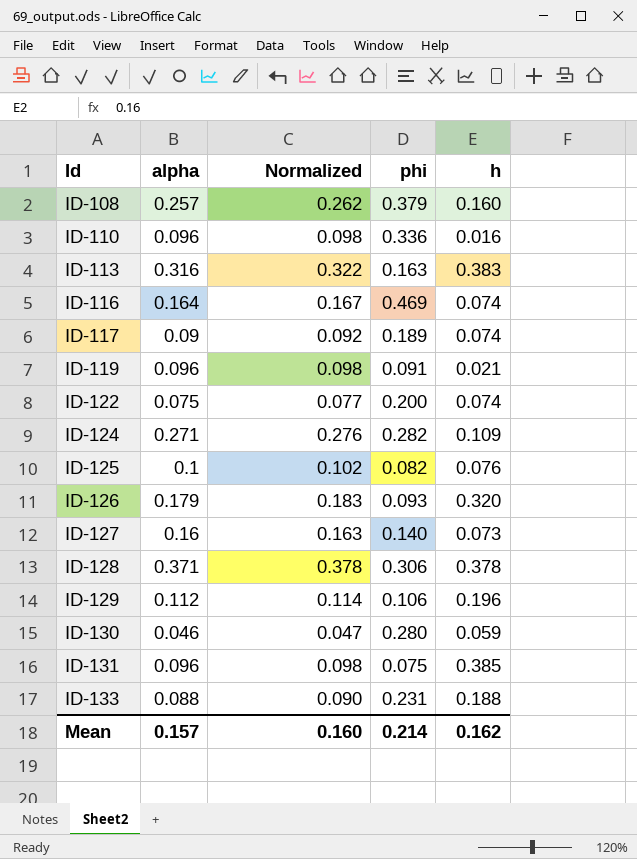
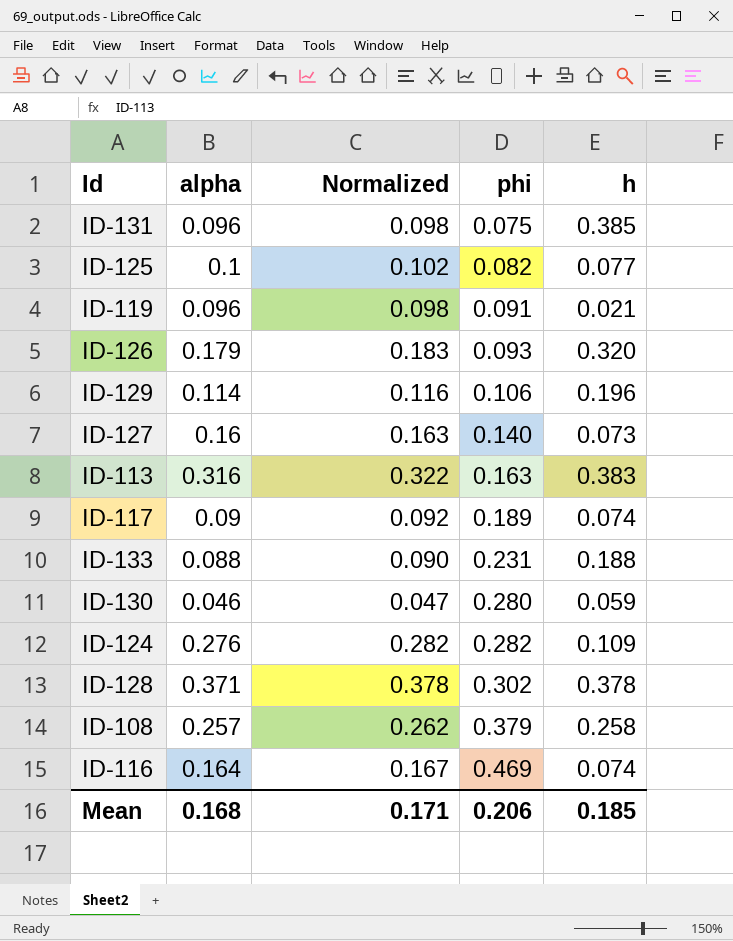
row order: Id ascending -> phi ascending
row ID-110: 0.096 | 0.098 | 0.336 | 0.016 -> none
row ID-122: 0.075 | 0.077 | 0.200 | 0.074 -> none
ID-125 | h: 0.076 -> 0.077
ID-129 | alpha: 0.112 -> 0.114
ID-129 | Normalized: 0.114 -> 0.116
ID-124 | alpha: 0.271 -> 0.276
ID-124 | Normalized: 0.276 -> 0.282
ID-128 | phi: 0.306 -> 0.302
ID-108 | h: 0.160 -> 0.258
Mean | alpha: 0.157 -> 0.168
Mean | Normalized: 0.160 -> 0.171
Mean | phi: 0.214 -> 0.206
Mean | h: 0.162 -> 0.185

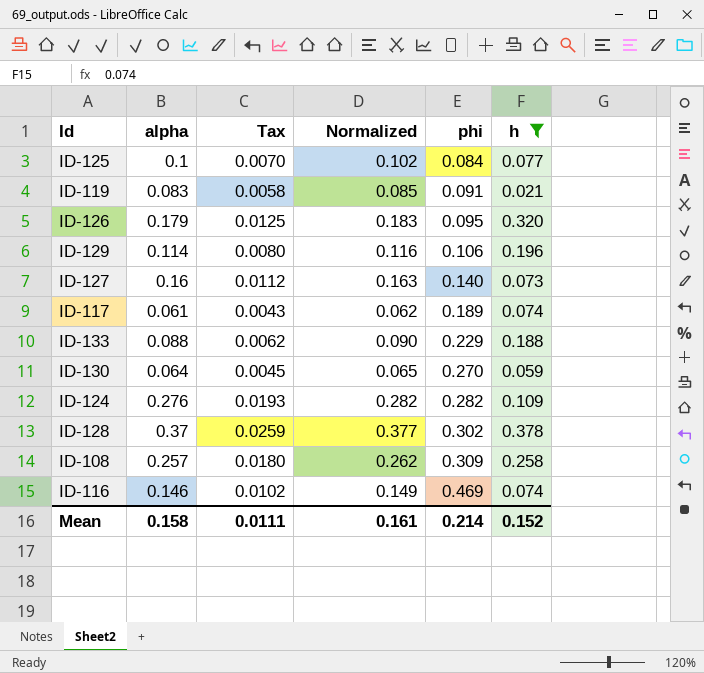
filter: none -> h <= 0.378
column Tax | formula: none -> [alpha] * 0.07
ID-125 | phi: 0.082 -> 0.084
ID-119 | alpha: 0.096 -> 0.083
ID-119 | Normalized: 0.098 -> 0.085
ID-126 | phi: 0.093 -> 0.095
ID-117 | alpha: 0.09 -> 0.061
ID-117 | Normalized: 0.092 -> 0.062
ID-133 | phi: 0.231 -> 0.229
ID-130 | alpha: 0.046 -> 0.064
ID-130 | Normalized: 0.047 -> 0.065
ID-130 | phi: 0.280 -> 0.270
ID-128 | alpha: 0.371 -> 0.37
ID-128 | Normalized: 0.378 -> 0.377
ID-108 | phi: 0.379 -> 0.309
ID-116 | alpha: 0.164 -> 0.146
ID-116 | Normalized: 0.167 -> 0.149
Mean | alpha: 0.168 -> 0.158
Mean | Normalized: 0.171 -> 0.161
Mean | phi: 0.206 -> 0.214
Mean | h: 0.185 -> 0.152

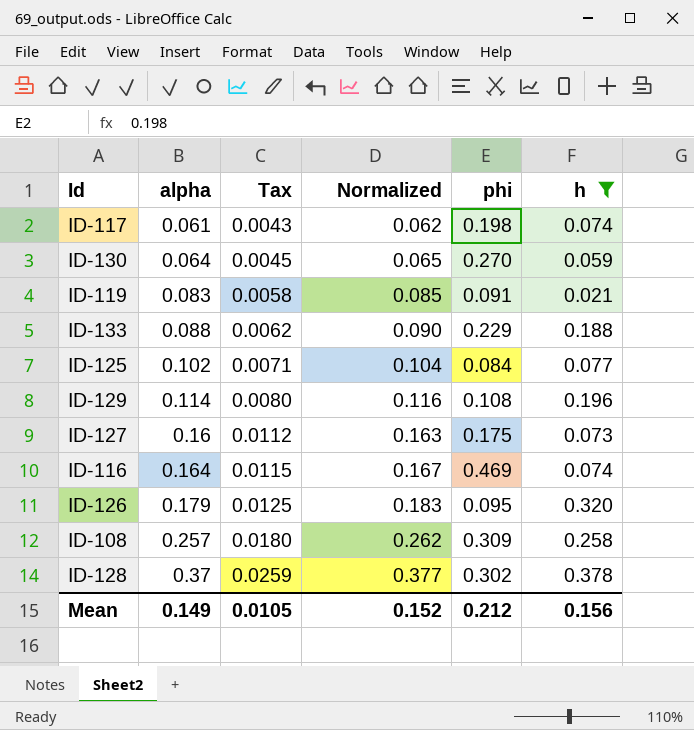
row order: phi ascending -> alpha ascending
row ID-124: 0.276 | 0.0193 | 0.282 | 0.282 | 0.109 -> none
ID-117 | phi: 0.189 -> 0.198
ID-125 | alpha: 0.1 -> 0.102
ID-125 | Tax: 0.0070 -> 0.0071
ID-125 | Normalized: 0.102 -> 0.104
ID-129 | phi: 0.106 -> 0.108
ID-127 | phi: 0.140 -> 0.175
ID-116 | alpha: 0.146 -> 0.164
ID-116 | Tax: 0.0102 -> 0.0115
ID-116 | Normalized: 0.149 -> 0.167
Mean | alpha: 0.158 -> 0.149
Mean | Tax: 0.0111 -> 0.0105
Mean | Normalized: 0.161 -> 0.152
Mean | phi: 0.214 -> 0.212
Mean | h: 0.152 -> 0.156

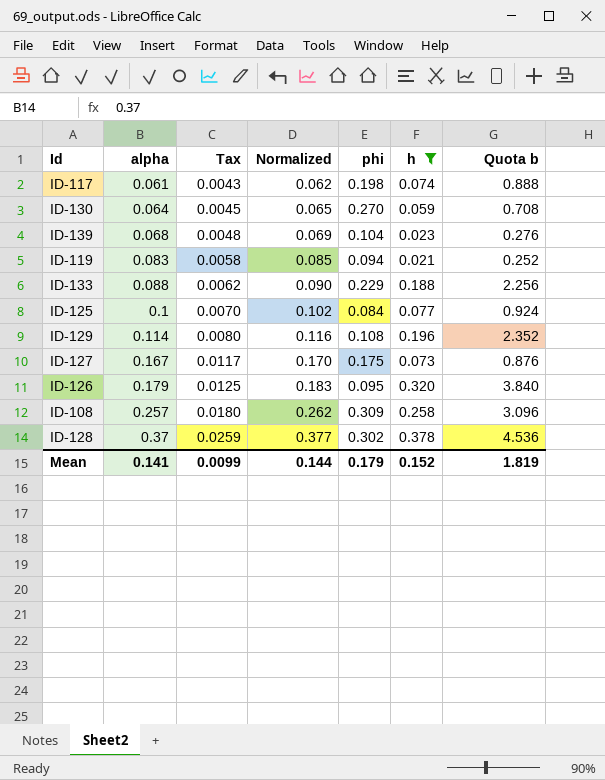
column Quota b | formula: none -> [h] * 12
row ID-116: 0.164 | 0.0115 | 0.167 | 0.469 | 0.074 -> none
row ID-139: none -> 0.068 | 0.0048 | 0.069 | 0.104 | 0.023 | 0.276
ID-119 | phi: 0.091 -> 0.094
ID-125 | alpha: 0.102 -> 0.1
ID-125 | Tax: 0.0071 -> 0.0070
ID-125 | Normalized: 0.104 -> 0.102
ID-127 | alpha: 0.16 -> 0.167
ID-127 | Tax: 0.0112 -> 0.0117
ID-127 | Normalized: 0.163 -> 0.170
Mean | alpha: 0.149 -> 0.141
Mean | Tax: 0.0105 -> 0.0099
Mean | Normalized: 0.152 -> 0.144
Mean | phi: 0.212 -> 0.179
Mean | h: 0.156 -> 0.152

